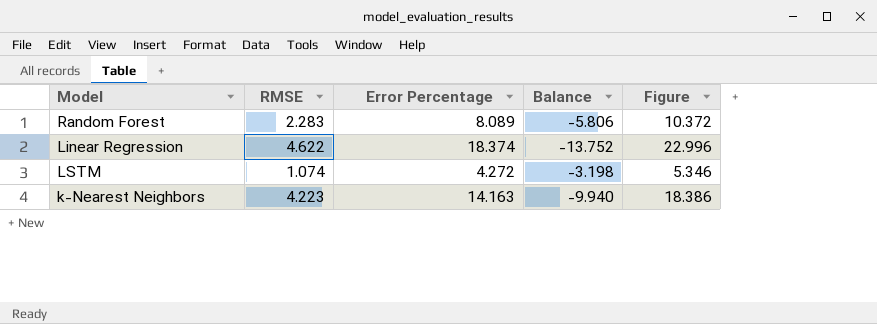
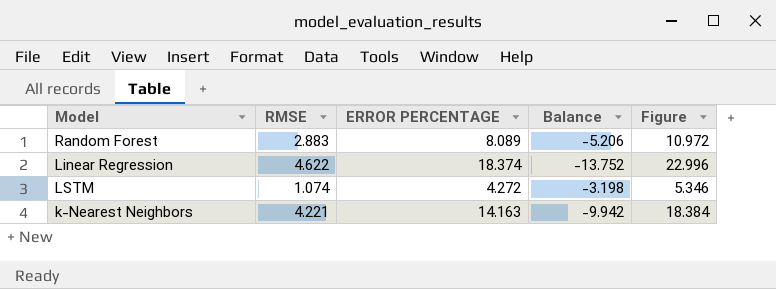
column name: Error Percentage -> ERROR PERCENTAGE
Random Forest | RMSE: 2.283 -> 2.883
Random Forest | Balance: -5.806 -> -5.206
Random Forest | Figure: 10.372 -> 10.972
k-Nearest Neighbors | RMSE: 4.223 -> 4.221
k-Nearest Neighbors | Balance: -9.940 -> -9.942
k-Nearest Neighbors | Figure: 18.386 -> 18.384

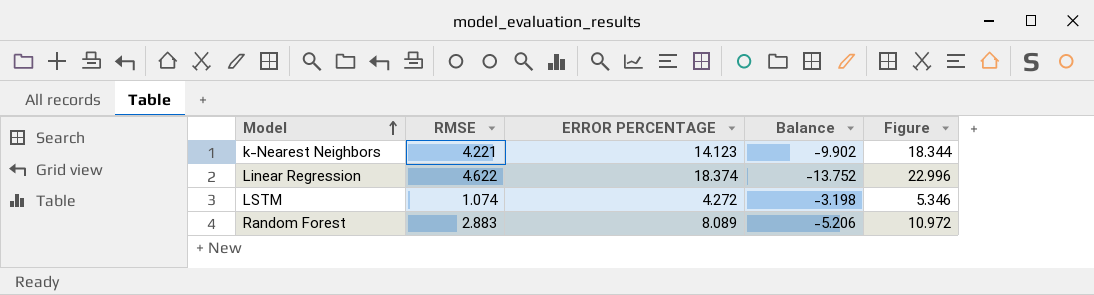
row order: none -> Model ascending
k-Nearest Neighbors | ERROR PERCENTAGE: 14.163 -> 14.123
k-Nearest Neighbors | Balance: -9.942 -> -9.902
k-Nearest Neighbors | Figure: 18.384 -> 18.344

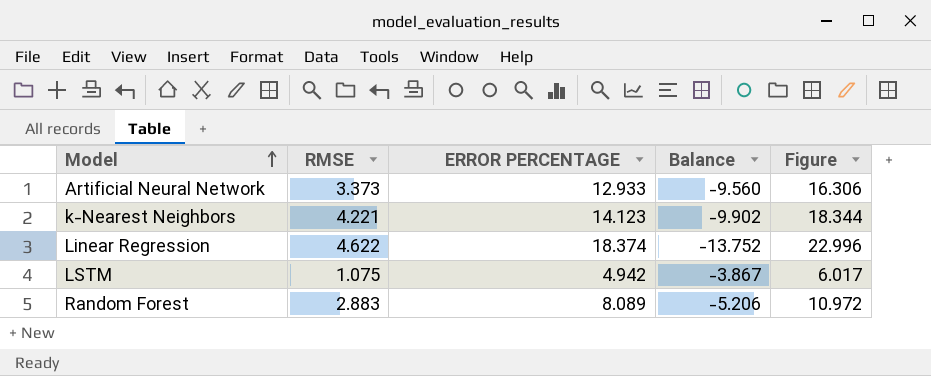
row Artificial Neural Network: none -> 3.373 | 12.933 | -9.560 | 16.306
LSTM | RMSE: 1.074 -> 1.075
LSTM | ERROR PERCENTAGE: 4.272 -> 4.942
LSTM | Balance: -3.198 -> -3.867
LSTM | Figure: 5.346 -> 6.017

